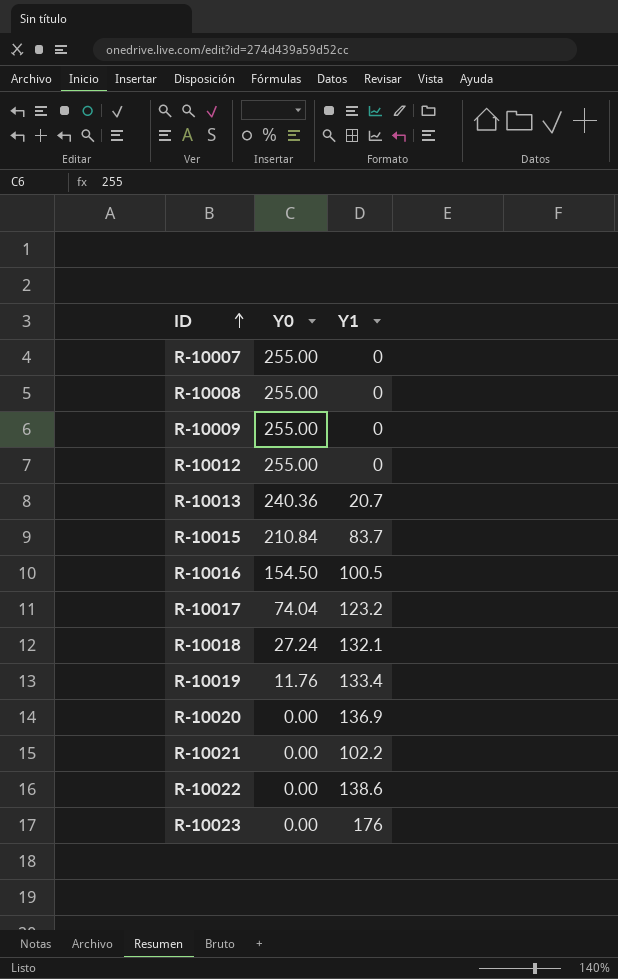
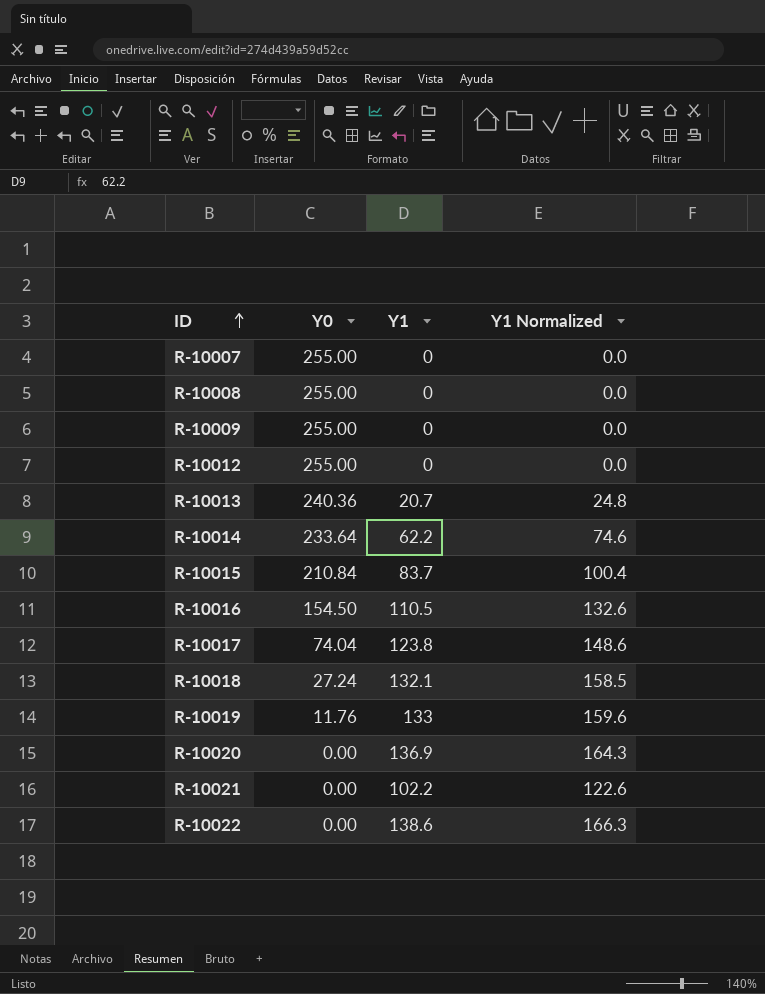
column Y1 Normalized | formula: none -> [Y1] * 1.2
row R-10023: 0.00 | 176 -> none
row R-10014: none -> 233.64 | 62.2 | 74.6
R-10016 | Y1: 100.5 -> 110.5
R-10017 | Y1: 123.2 -> 123.8
R-10019 | Y1: 133.4 -> 133

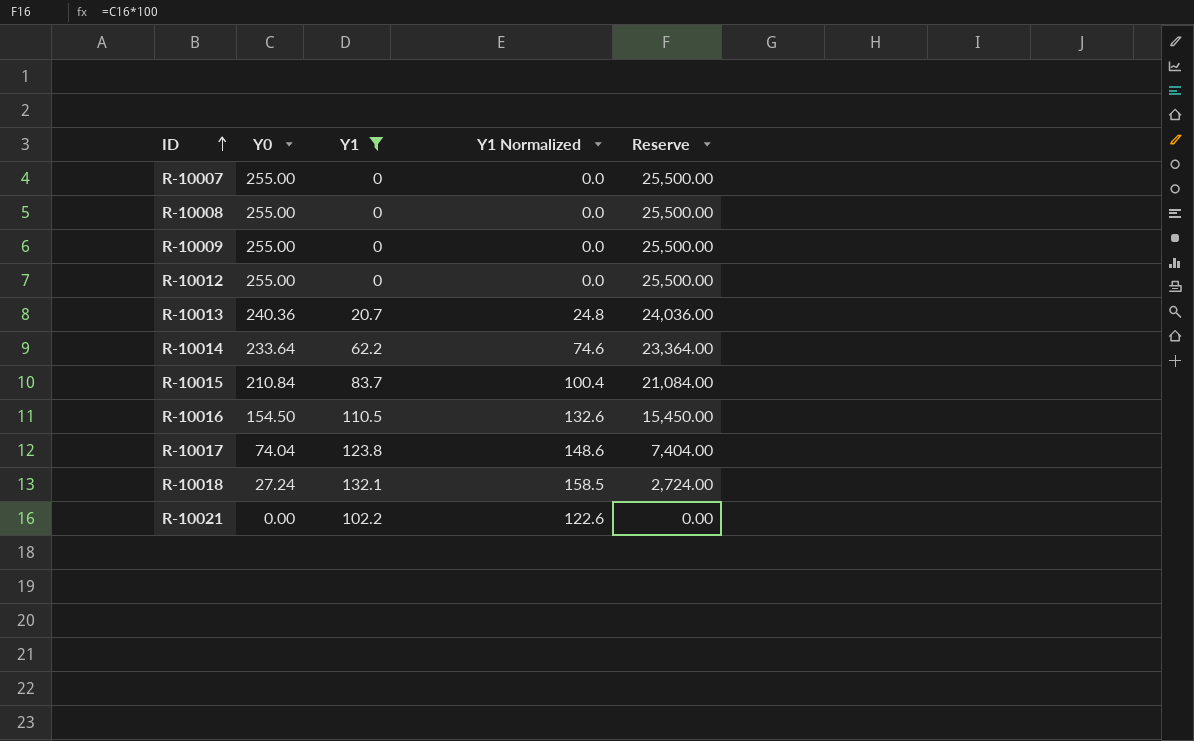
filter: none -> Y1 <= 132.1
column Reserve | formula: none -> [Y0] * 100

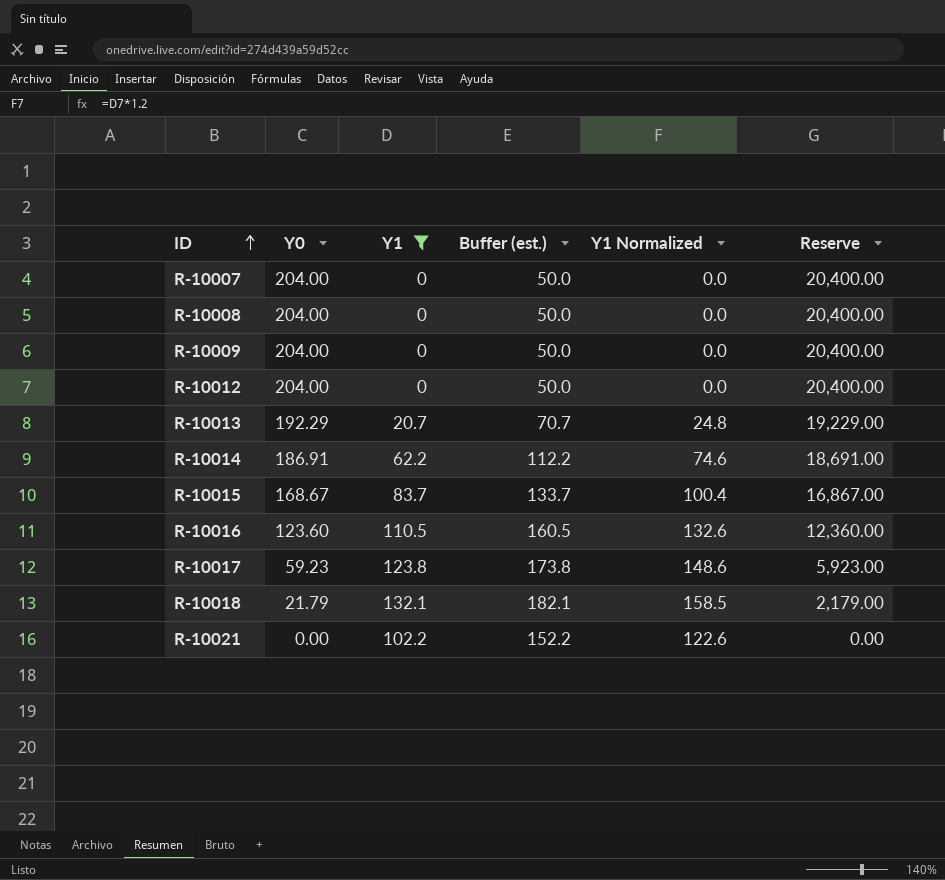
column Buffer (est.) | formula: none -> [Y1] + 50
R-10007 | Y0: 255.00 -> 204.00
R-10007 | Reserve: 25,500.00 -> 20,400.00
R-10008 | Y0: 255.00 -> 204.00
R-10008 | Reserve: 25,500.00 -> 20,400.00
R-10009 | Y0: 255.00 -> 204.00
R-10009 | Reserve: 25,500.00 -> 20,400.00
R-10012 | Y0: 255.00 -> 204.00
R-10012 | Reserve: 25,500.00 -> 20,400.00
R-10013 | Y0: 240.36 -> 192.29
R-10013 | Reserve: 24,036.00 -> 19,229.00
R-10014 | Y0: 233.64 -> 186.91
R-10014 | Reserve: 23,364.00 -> 18,691.00
R-10015 | Y0: 210.84 -> 168.67
R-10015 | Reserve: 21,084.00 -> 16,867.00
R-10016 | Y0: 154.50 -> 123.60
R-10016 | Reserve: 15,450.00 -> 12,360.00
R-10017 | Y0: 74.04 -> 59.23
R-10017 | Reserve: 7,404.00 -> 5,923.00
R-10018 | Y0: 27.24 -> 21.79
R-10018 | Reserve: 2,724.00 -> 2,179.00

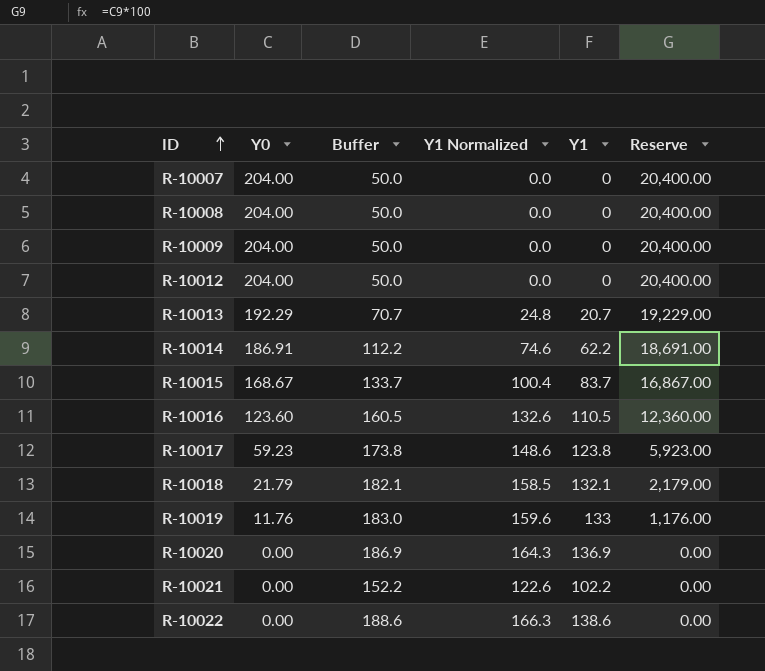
filter: Y1 <= 132.1 -> none
column name: Buffer (est.) -> Buffer
column Y1 | position: 3 -> 5

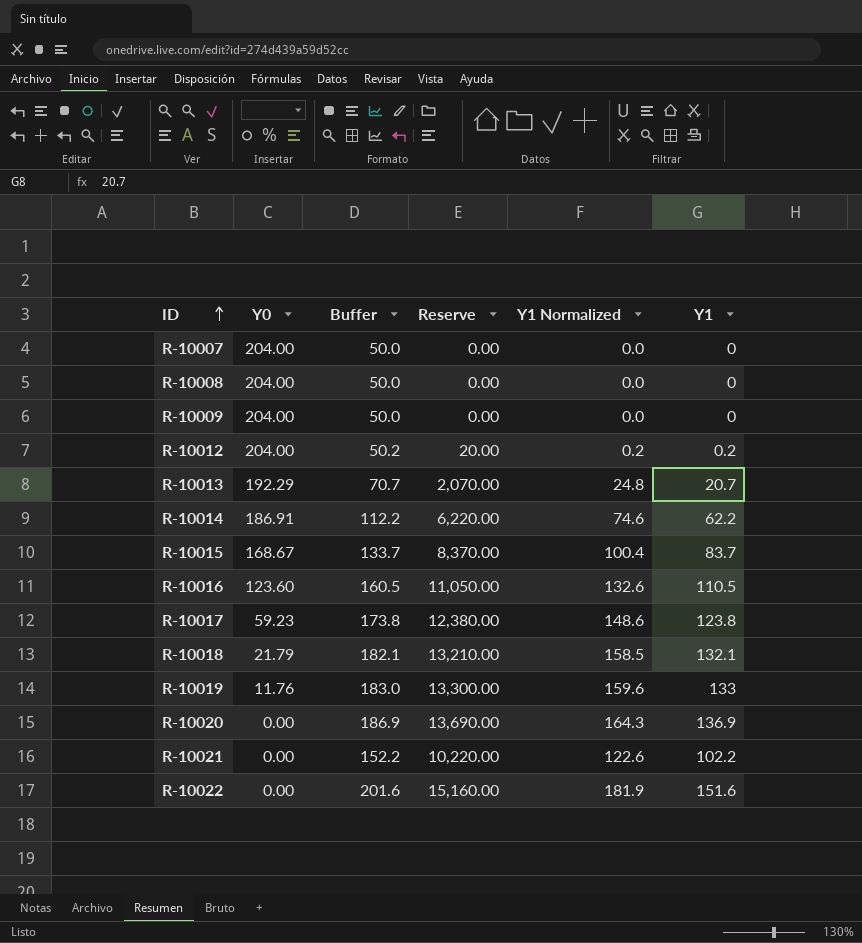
column Reserve | formula: [Y0] * 100 -> [Y1] * 100
column Reserve | position: 6 -> 4
R-10012 | Buffer: 50.0 -> 50.2
R-10012 | Y1 Normalized: 0.0 -> 0.2
R-10012 | Y1: 0 -> 0.2
R-10022 | Buffer: 188.6 -> 201.6
R-10022 | Y1 Normalized: 166.3 -> 181.9
R-10022 | Y1: 138.6 -> 151.6

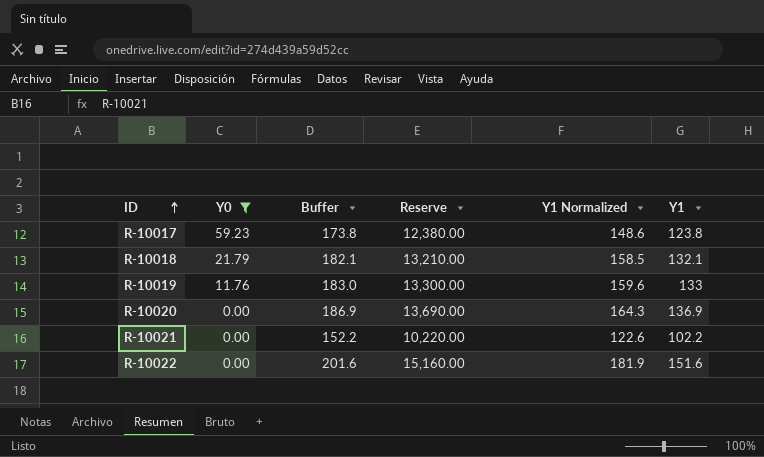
filter: none -> Y0 <= 59.23

